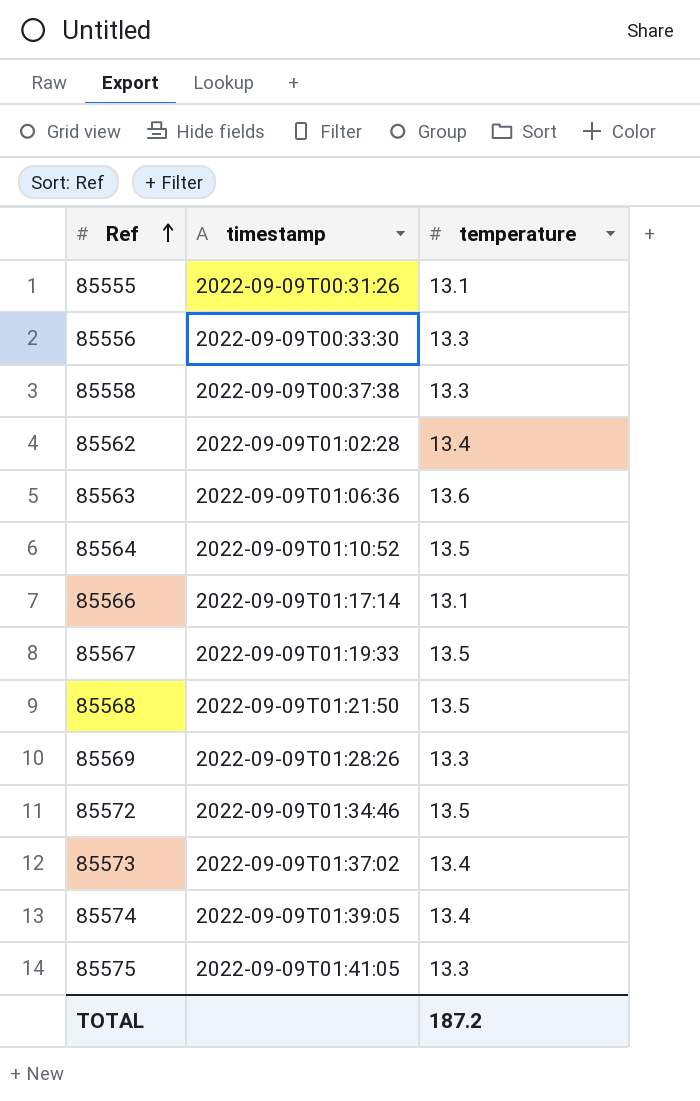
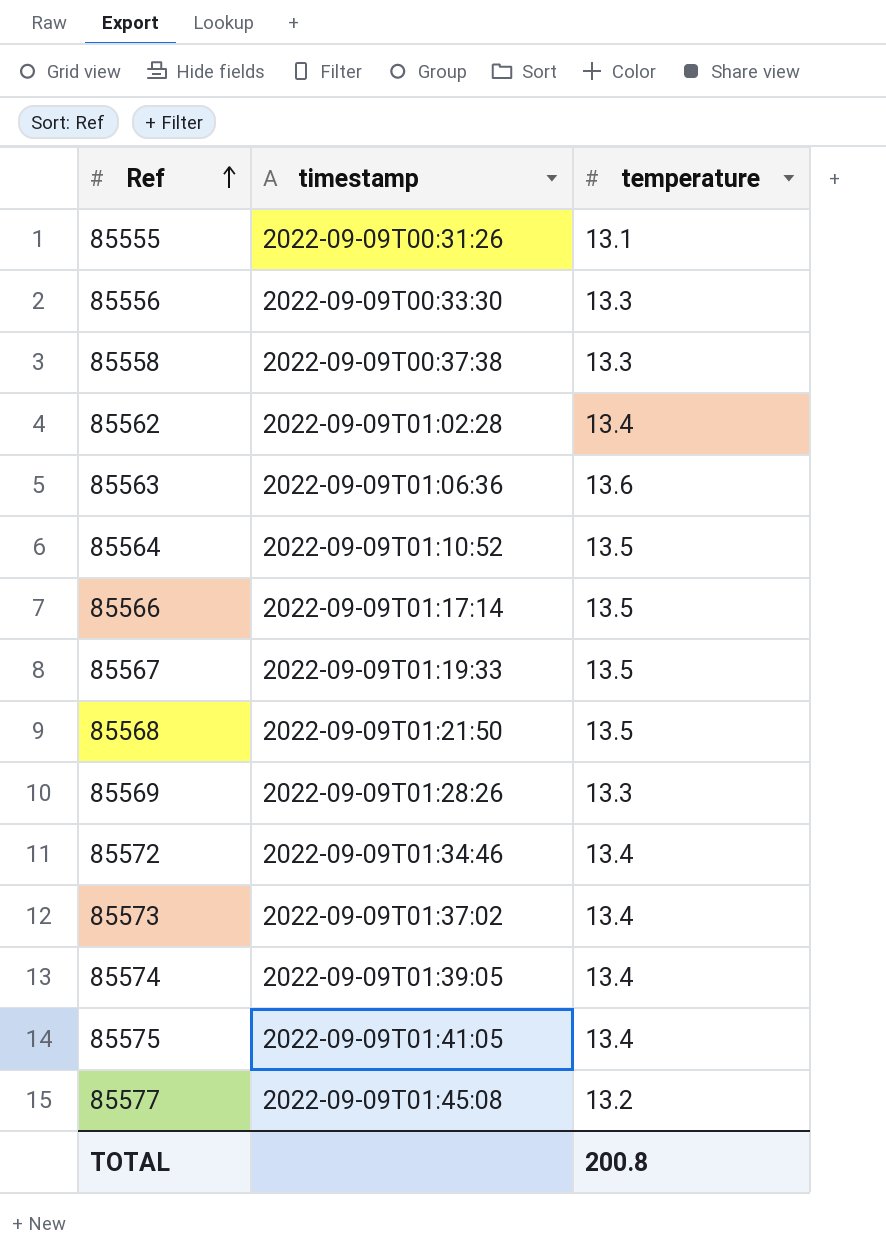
85566 | temperature: 13.1 -> 13.5
85572 | temperature: 13.5 -> 13.4
85575 | temperature: 13.3 -> 13.4
row 85577: none -> 2022-09-09T01:45:08 | 13.2
TOTAL | temperature: 187.2 -> 200.8

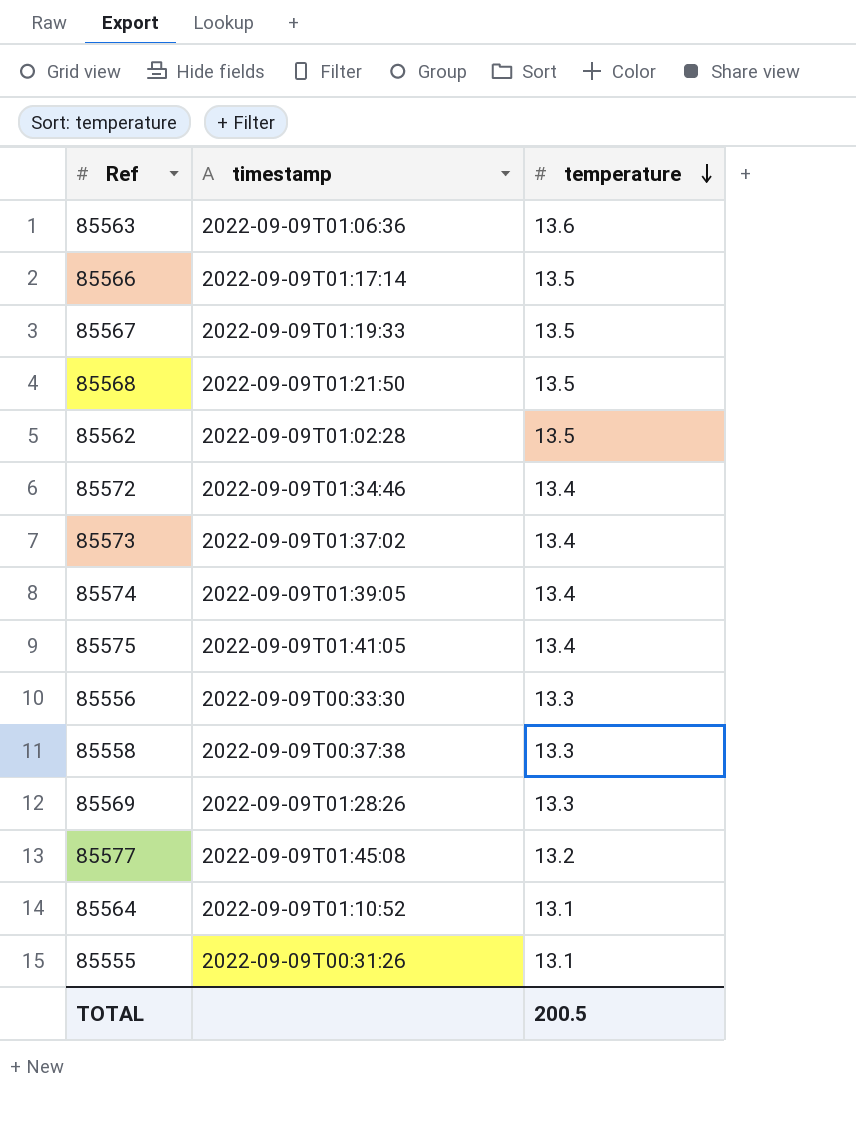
row order: Ref ascending -> temperature descending
85562 | temperature: 13.4 -> 13.5
85564 | temperature: 13.5 -> 13.1
TOTAL | temperature: 200.8 -> 200.5

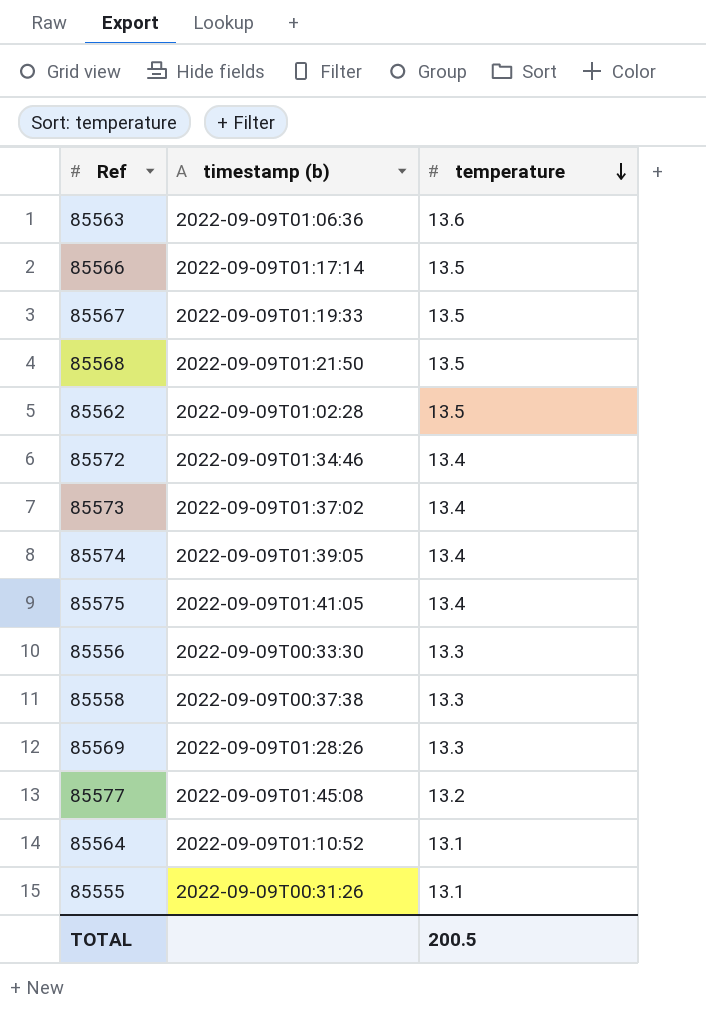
column name: timestamp -> timestamp (b)

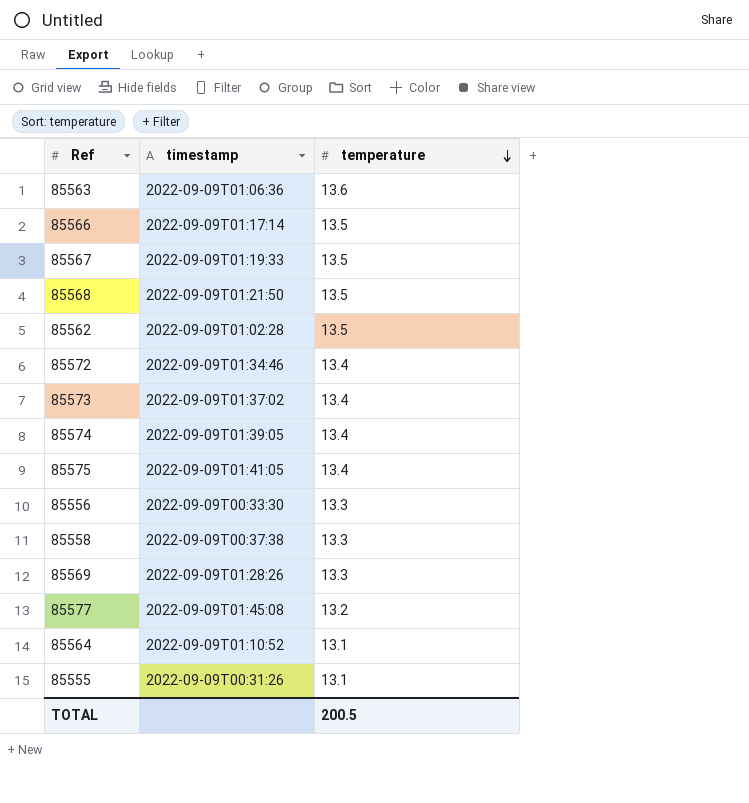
column name: timestamp (b) -> timestamp

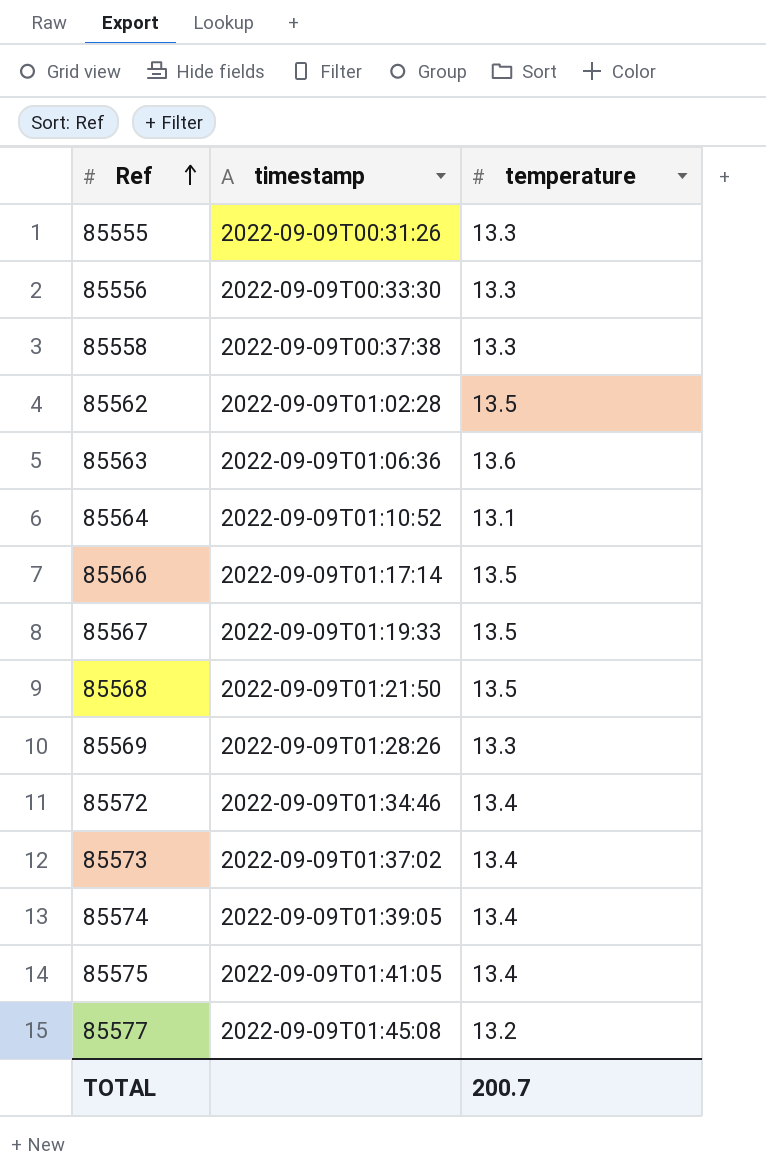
row order: temperature descending -> Ref ascending
85555 | temperature: 13.1 -> 13.3
TOTAL | temperature: 200.5 -> 200.7

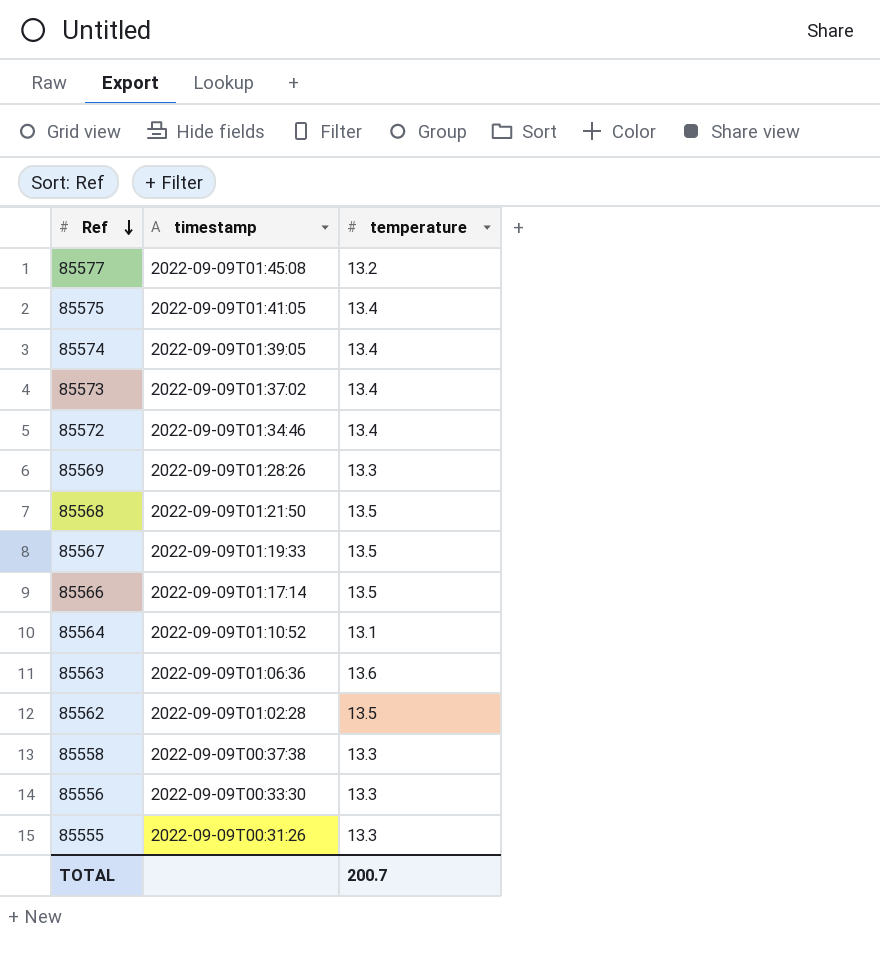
row order: Ref ascending -> Ref descending

